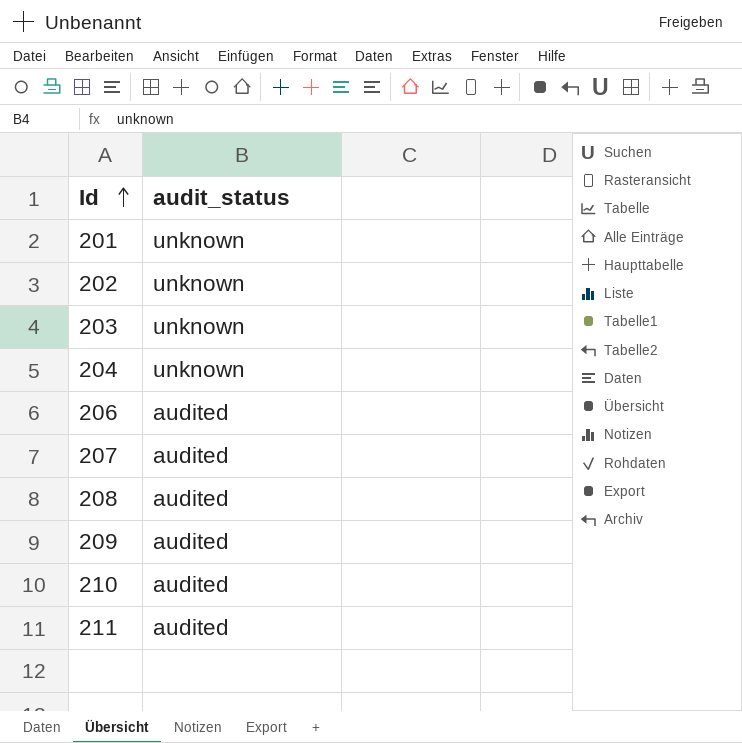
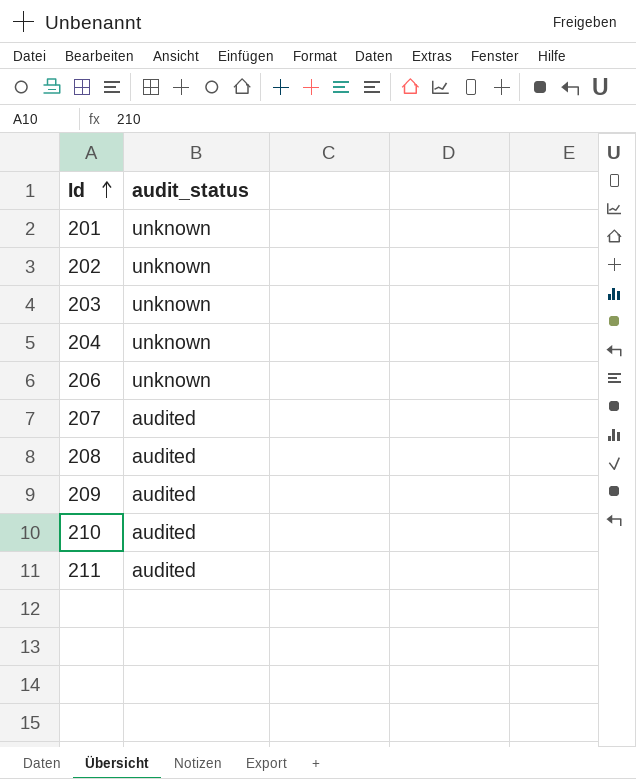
206 | audit_status: audited -> unknown

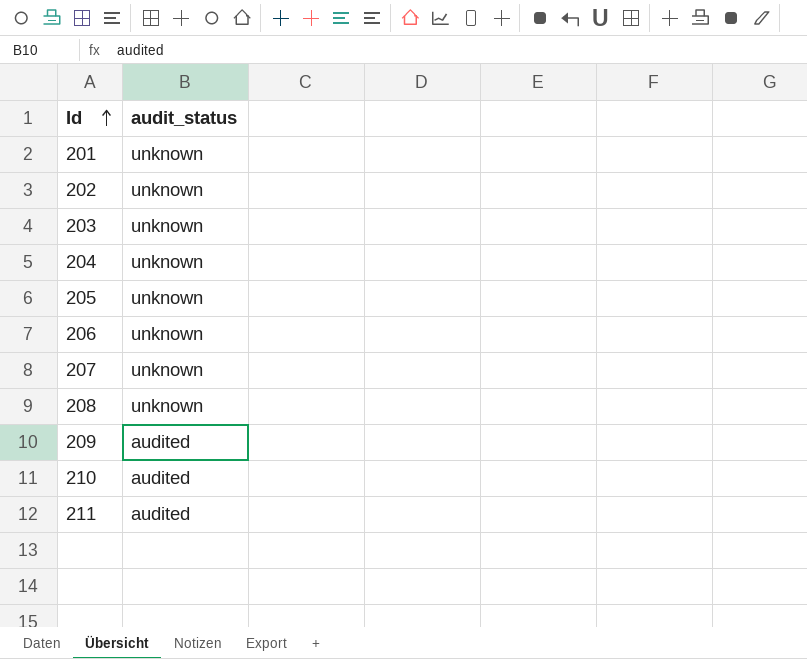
row 205: none -> unknown
207 | audit_status: audited -> unknown
208 | audit_status: audited -> unknown

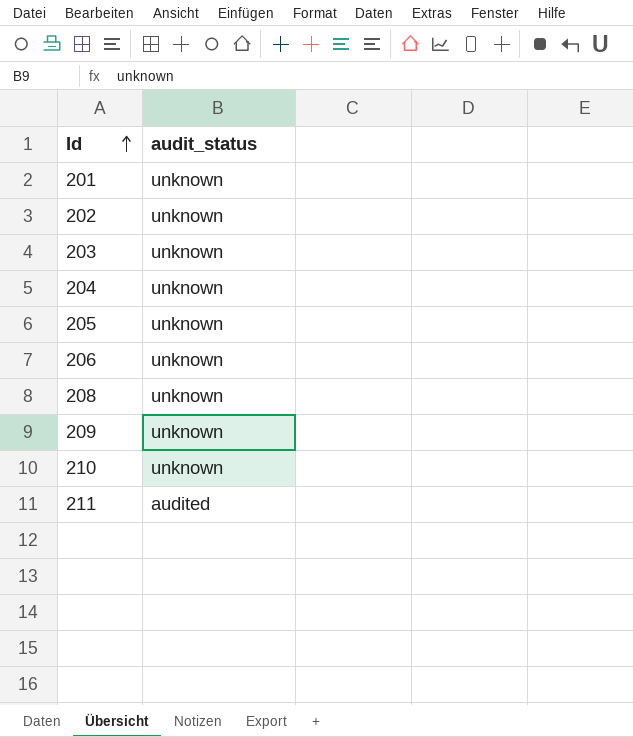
row 207: unknown -> none
209 | audit_status: audited -> unknown
210 | audit_status: audited -> unknown

